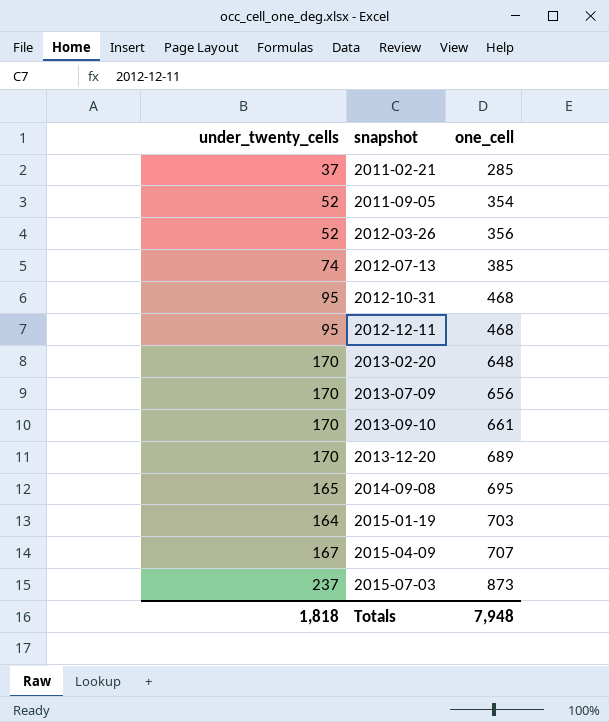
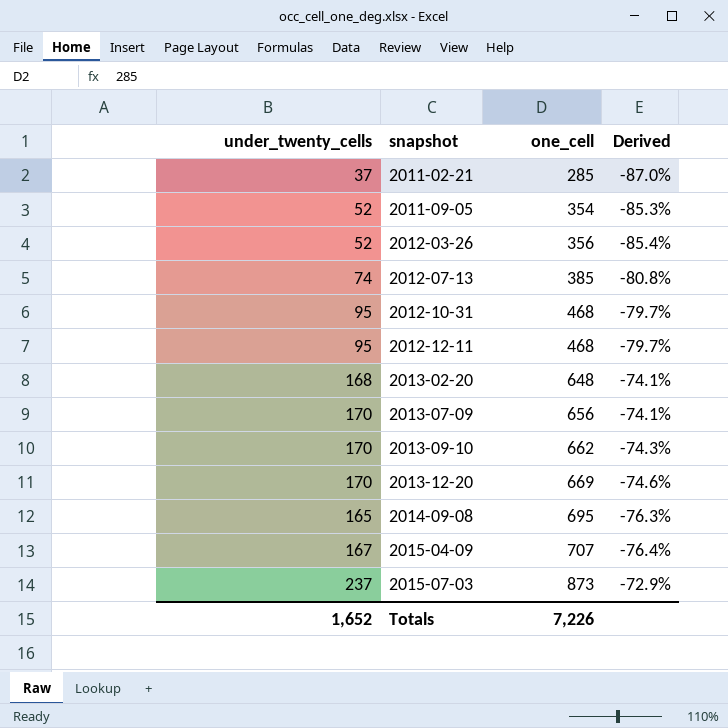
column Derived | formula: none -> ([under_twenty_cells] - [one_cell]) / [one_cell]
row 2015-01-19: 164 | 703 -> none
2013-02-20 | under_twenty_cells: 170 -> 168
2013-09-10 | one_cell: 661 -> 662
2013-12-20 | one_cell: 689 -> 669
Totals | under_twenty_cells: 1,818 -> 1,652
Totals | one_cell: 7,948 -> 7,226

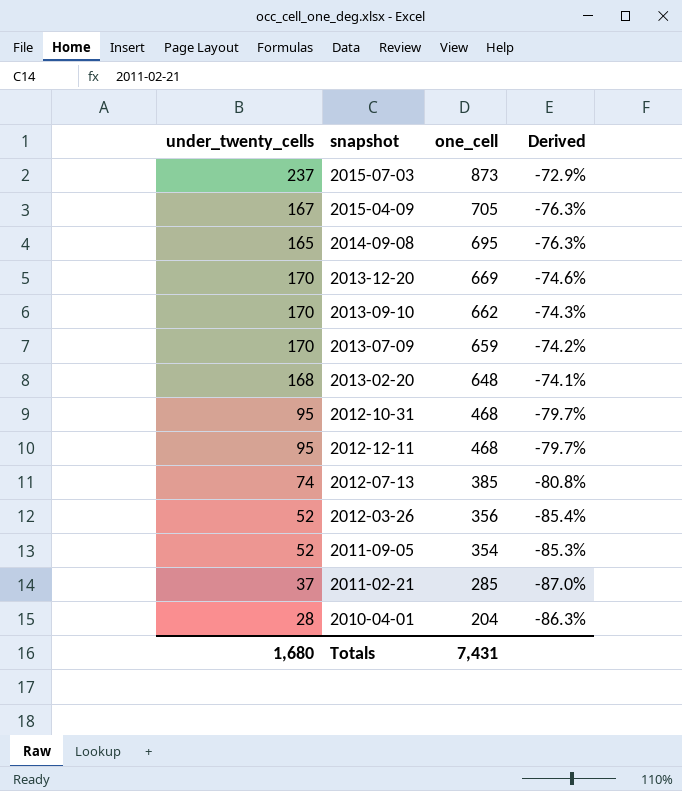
row order: snapshot ascending -> one_cell descending
2015-04-09 | one_cell: 707 -> 705
2015-04-09 | Derived: -76.4% -> -76.3%
2013-07-09 | one_cell: 656 -> 659
2013-07-09 | Derived: -74.1% -> -74.2%
row 2010-04-01: none -> 28 | 204 | -86.3%
Totals | under_twenty_cells: 1,652 -> 1,680
Totals | one_cell: 7,226 -> 7,431

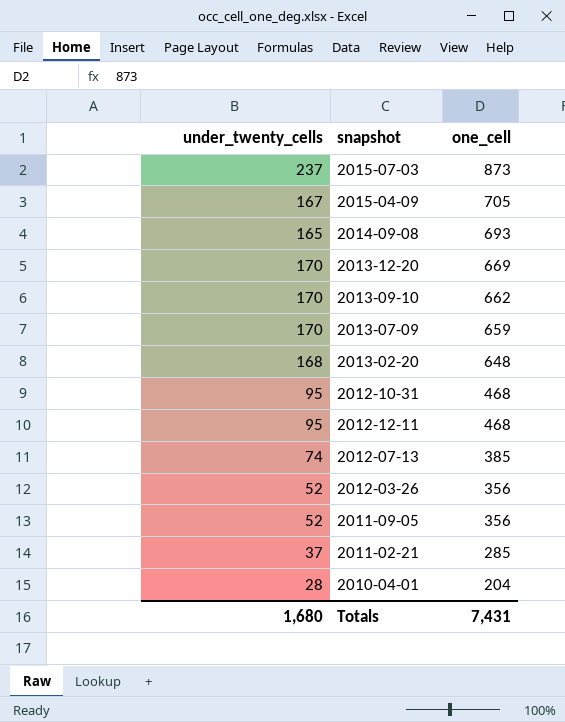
column Derived | formula: ([under_twenty_cells] - [one_cell]) / [one_cell] -> none
2014-09-08 | one_cell: 695 -> 693
2011-09-05 | one_cell: 354 -> 356

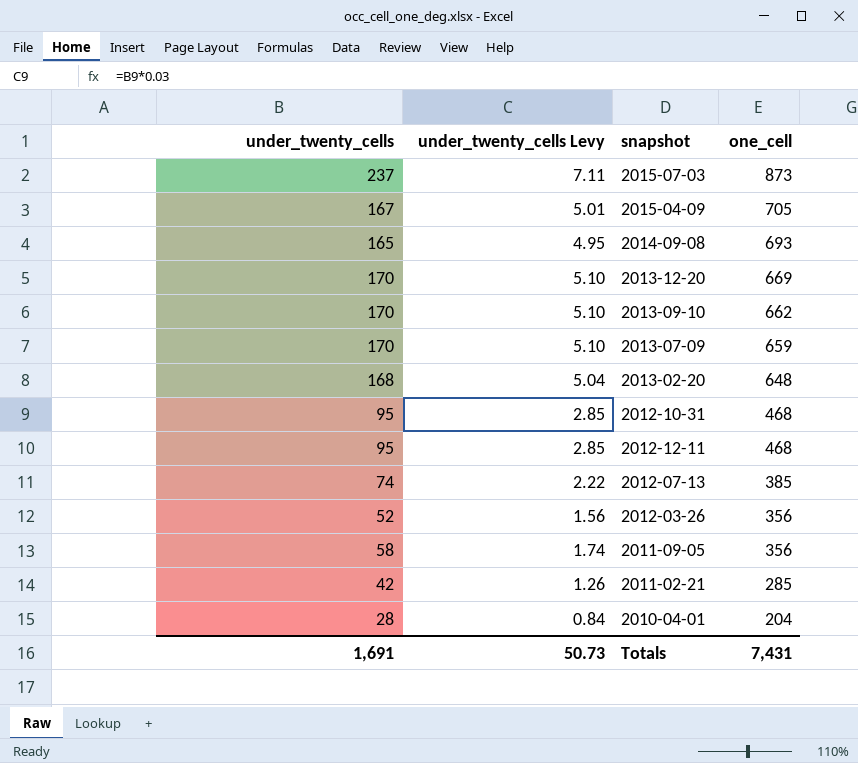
column under_twenty_cells Levy | formula: none -> [under_twenty_cells] * 0.03
2011-09-05 | under_twenty_cells: 52 -> 58
2011-02-21 | under_twenty_cells: 37 -> 42
Totals | under_twenty_cells: 1,680 -> 1,691

